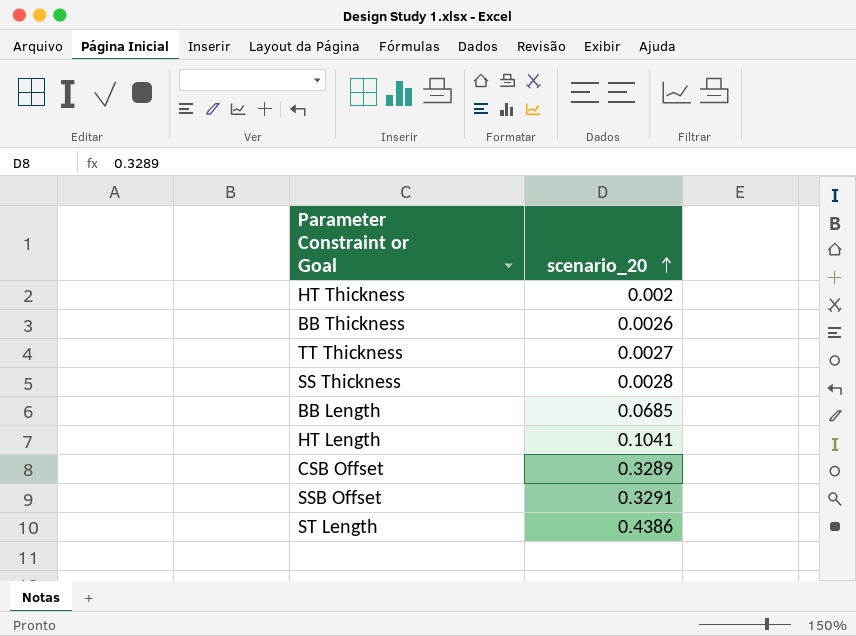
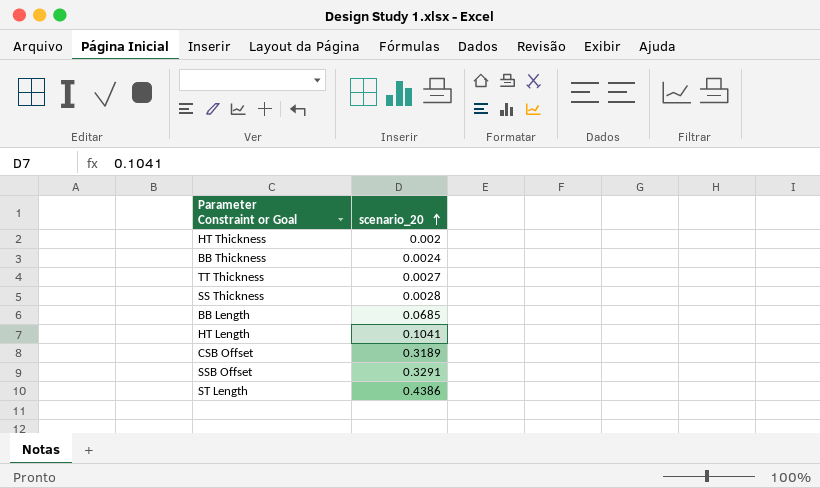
BB Thickness | scenario_20: 0.0026 -> 0.0024
CSB Offset | scenario_20: 0.3289 -> 0.3189

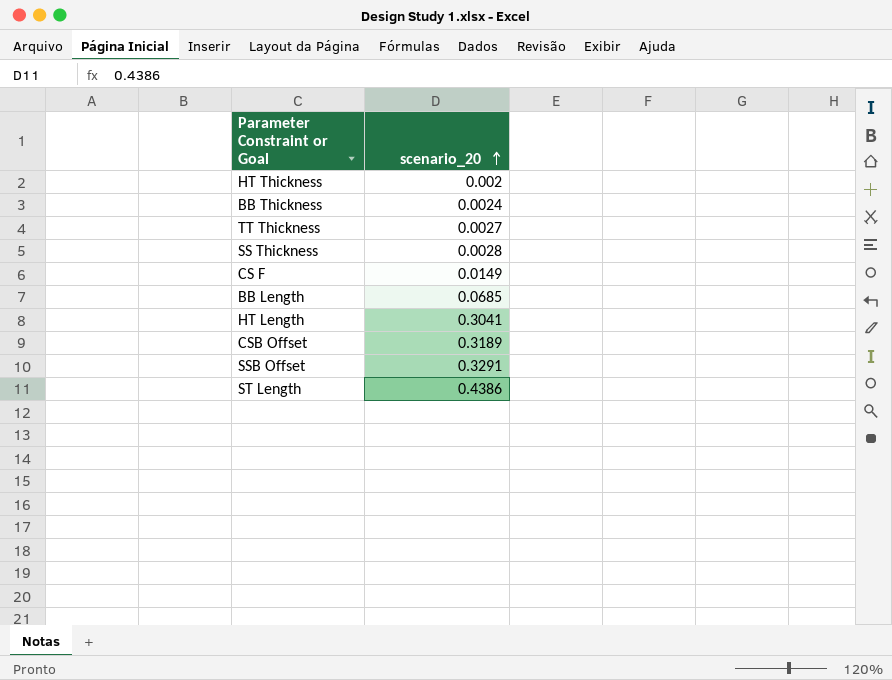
row CS F: none -> 0.0149
HT Length | scenario_20: 0.1041 -> 0.3041

